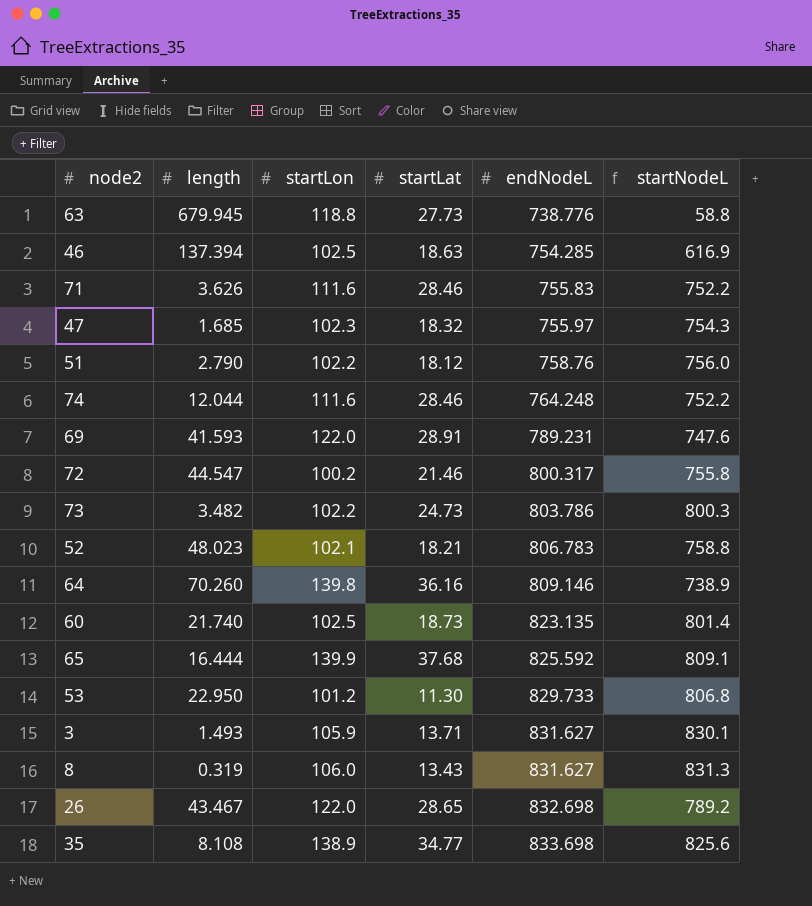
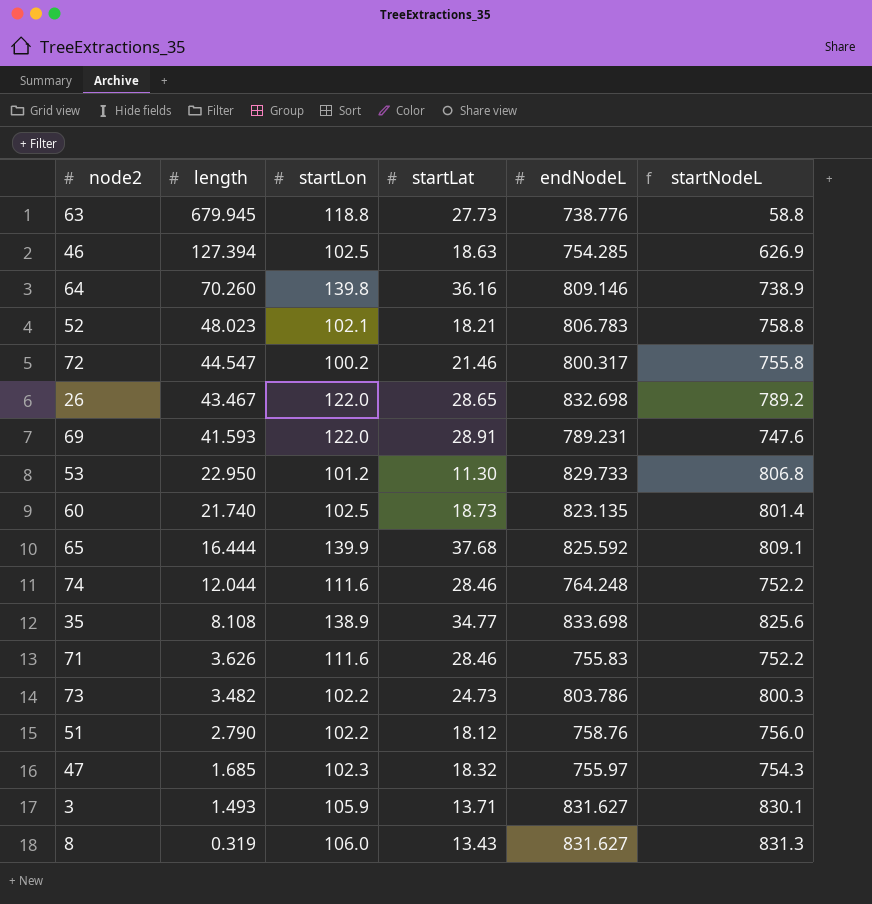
row order: endNodeL ascending -> length descending
46 | length: 137.394 -> 127.394
46 | startNodeL: 616.9 -> 626.9

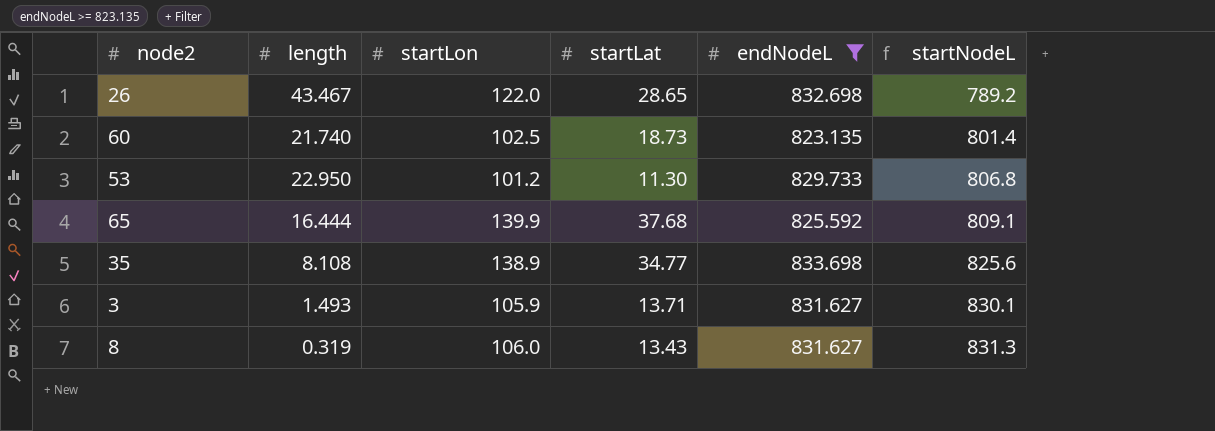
filter: none -> endNodeL >= 823.135
row order: length descending -> startNodeL ascending

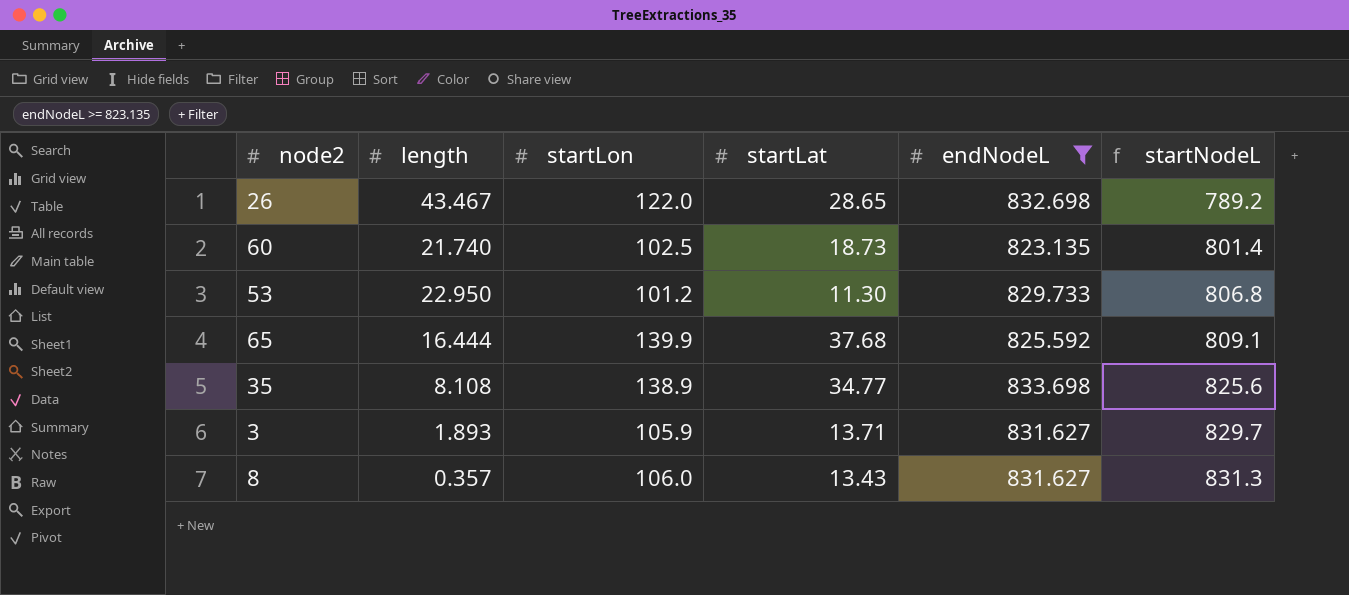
3 | length: 1.493 -> 1.893
3 | startNodeL: 830.1 -> 829.7
8 | length: 0.319 -> 0.357

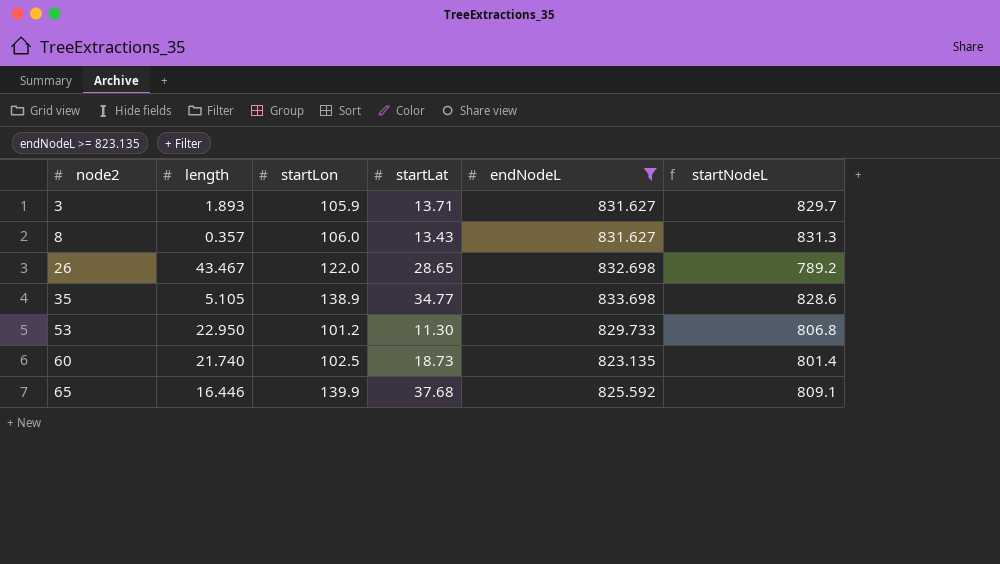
row order: startNodeL ascending -> node2 ascending
35 | length: 8.108 -> 5.105
35 | startNodeL: 825.6 -> 828.6
65 | length: 16.444 -> 16.446

